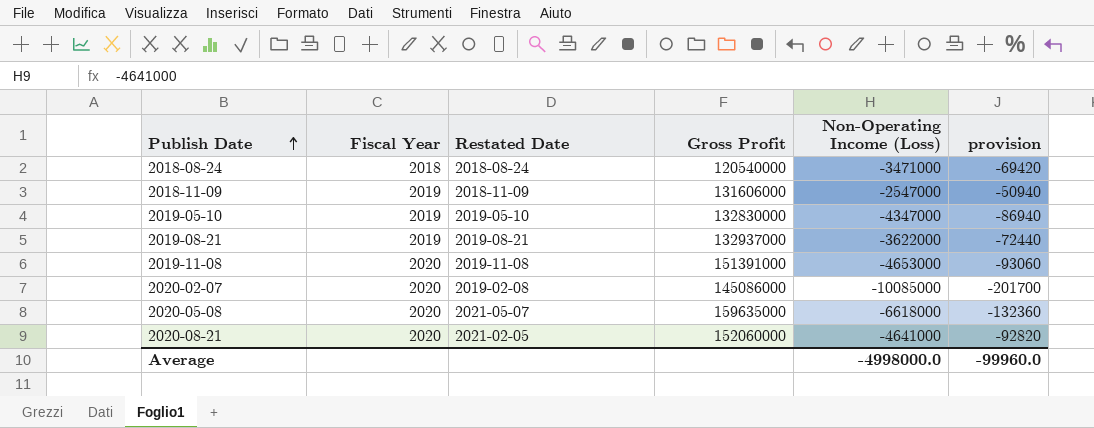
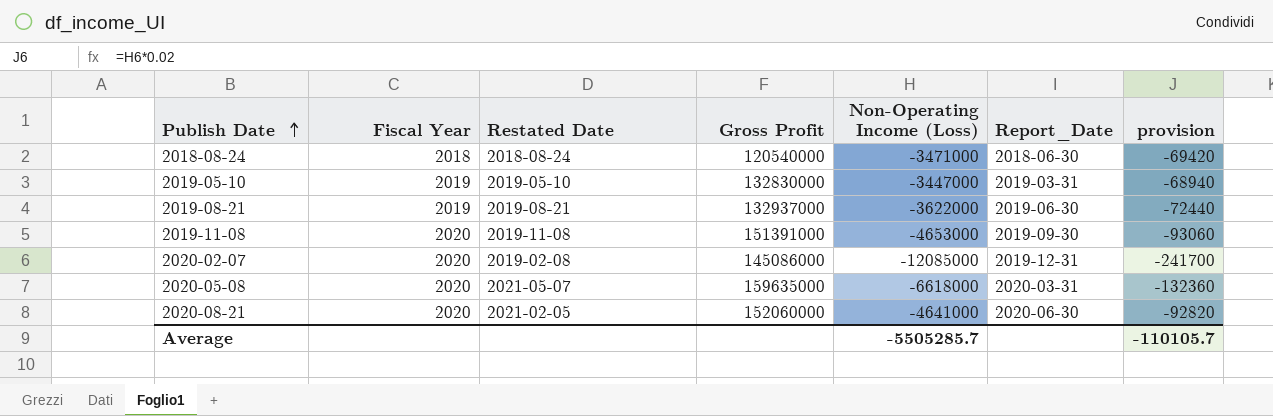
column Report_Date | position: none -> 6
row 2018-11-09: 2019 | 2018-11-09 | 131606000 | -2547000 | -50940 -> none
2019-05-10 | Non-Operating Income (Loss): -4347000 -> -3447000
2019-05-10 | provision: -86940 -> -68940
2020-02-07 | Non-Operating Income (Loss): -10085000 -> -12085000
2020-02-07 | provision: -201700 -> -241700
Average | Non-Operating Income (Loss): -4998000.0 -> -5505285.7
Average | provision: -99960.0 -> -110105.7

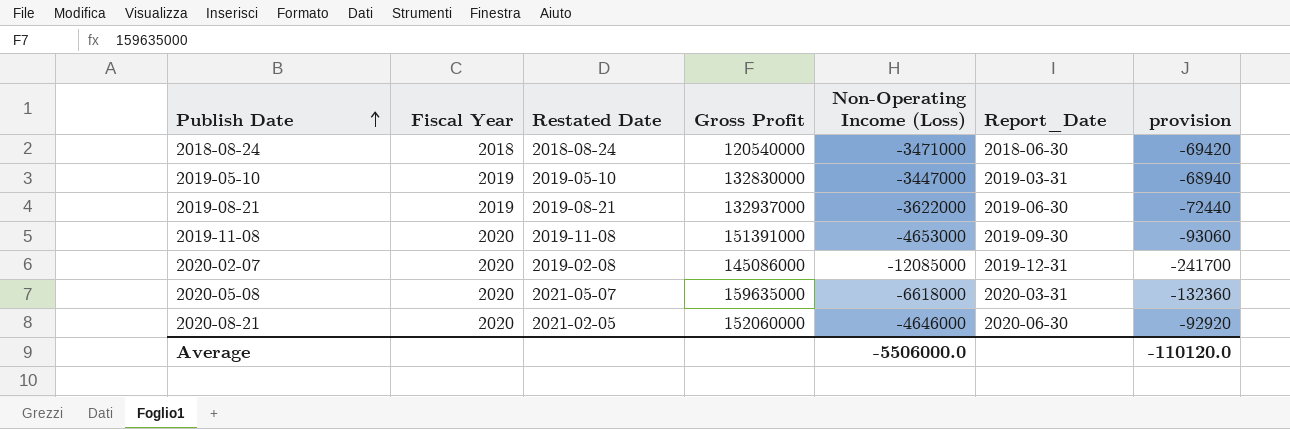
2020-08-21 | Non-Operating Income (Loss): -4641000 -> -4646000
2020-08-21 | provision: -92820 -> -92920
Average | Non-Operating Income (Loss): -5505285.7 -> -5506000.0
Average | provision: -110105.7 -> -110120.0

